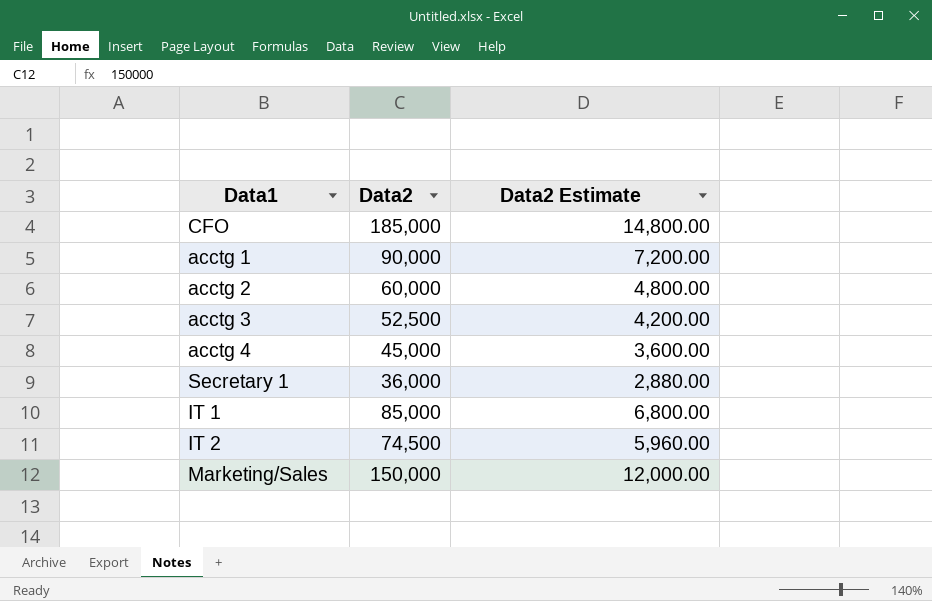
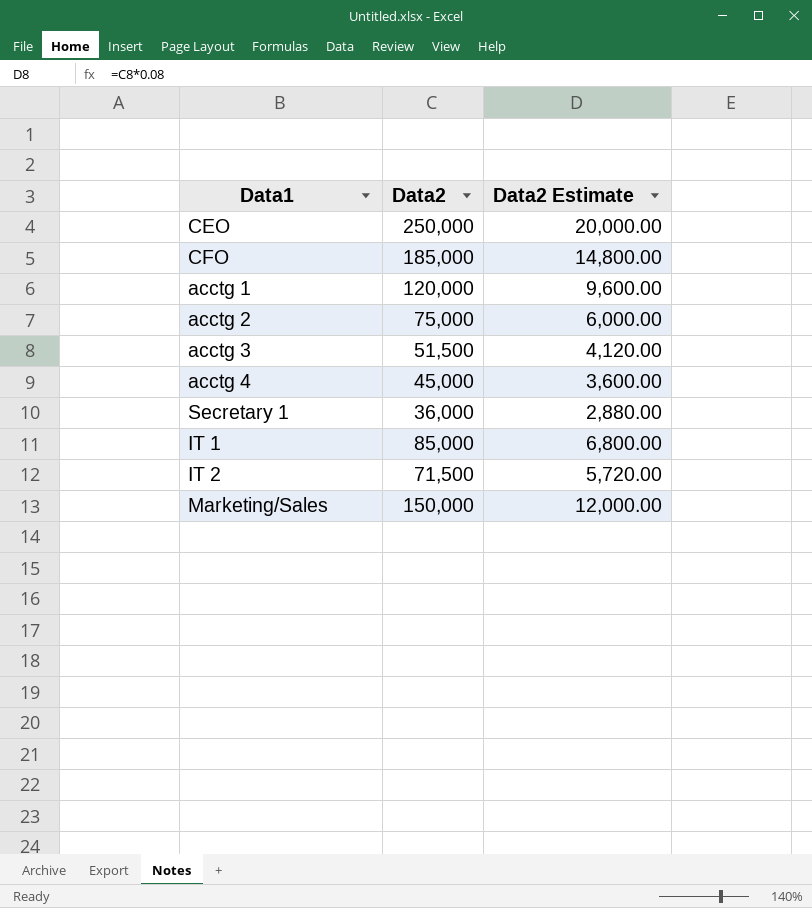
row CEO: none -> 250,000 | 20,000.00
acctg 1 | Data2: 90,000 -> 120,000
acctg 1 | Data2 Estimate: 7,200.00 -> 9,600.00
acctg 2 | Data2: 60,000 -> 75,000
acctg 2 | Data2 Estimate: 4,800.00 -> 6,000.00
acctg 3 | Data2: 52,500 -> 51,500
acctg 3 | Data2 Estimate: 4,200.00 -> 4,120.00
IT 2 | Data2: 74,500 -> 71,500
IT 2 | Data2 Estimate: 5,960.00 -> 5,720.00

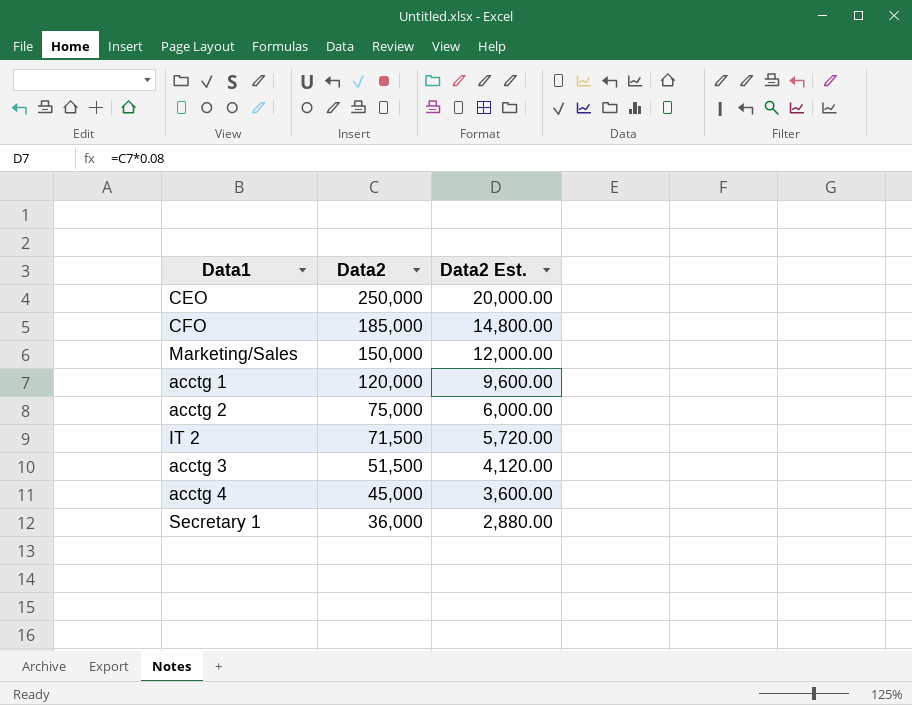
row order: none -> Data2 descending
column name: Data2 Estimate -> Data2 Est.
row IT 1: 85,000 | 6,800.00 -> none

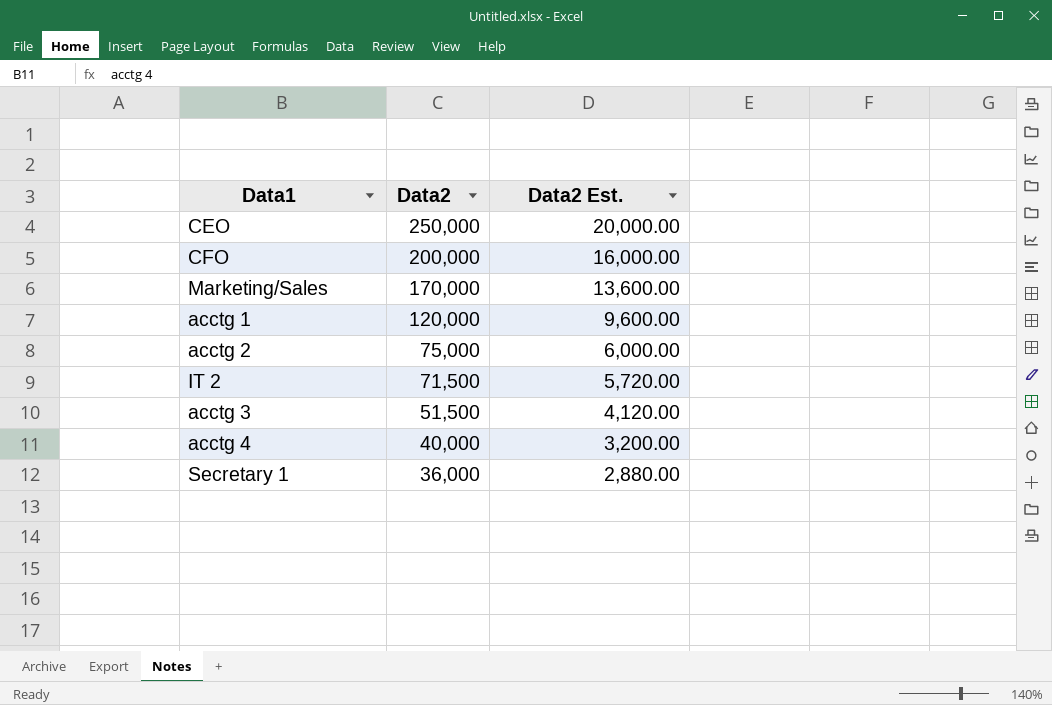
CFO | Data2: 185,000 -> 200,000
CFO | Data2 Est.: 14,800.00 -> 16,000.00
Marketing/Sales | Data2: 150,000 -> 170,000
Marketing/Sales | Data2 Est.: 12,000.00 -> 13,600.00
acctg 4 | Data2: 45,000 -> 40,000
acctg 4 | Data2 Est.: 3,600.00 -> 3,200.00

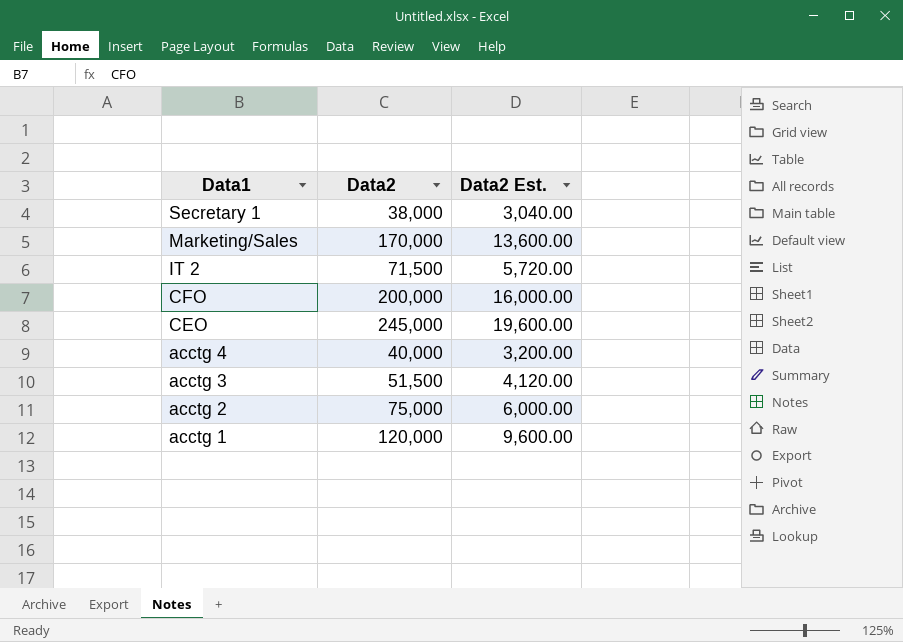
row order: Data2 descending -> Data1 descending
Secretary 1 | Data2: 36,000 -> 38,000
Secretary 1 | Data2 Est.: 2,880.00 -> 3,040.00
CEO | Data2: 250,000 -> 245,000
CEO | Data2 Est.: 20,000.00 -> 19,600.00

